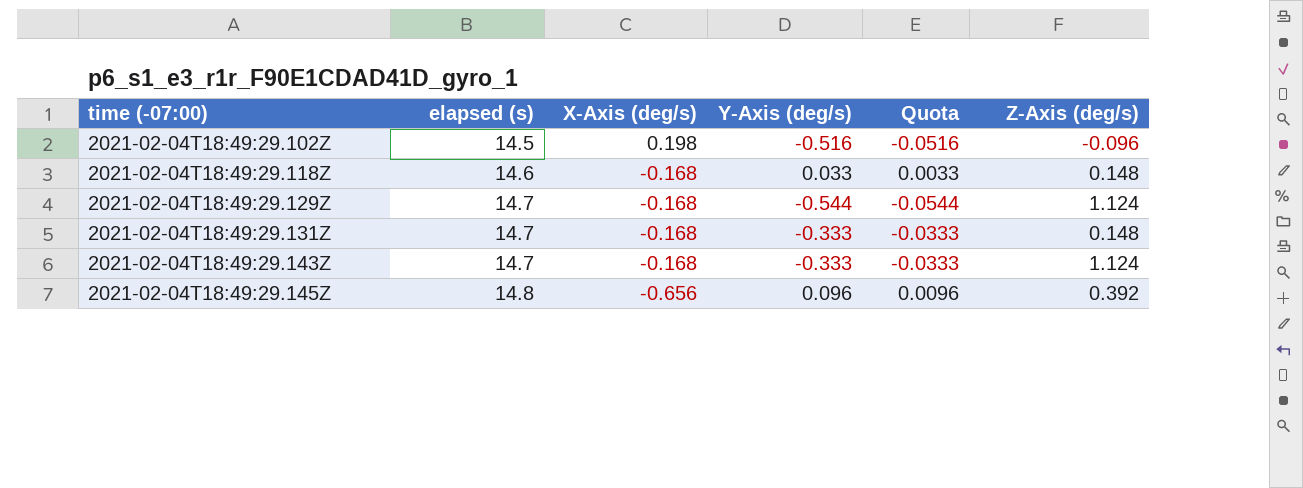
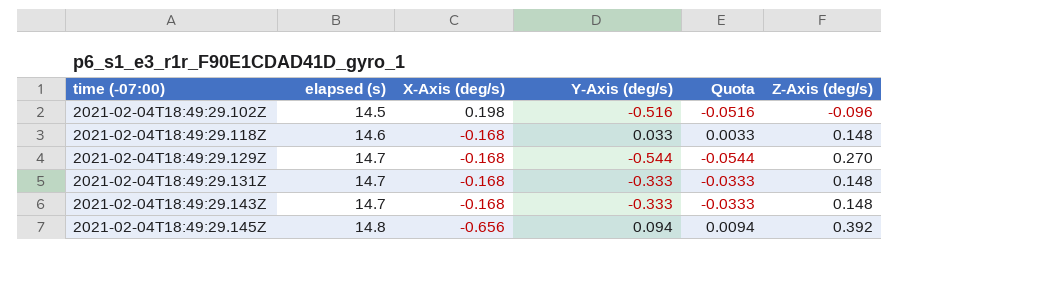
2021-02-04T18:49:29.129Z | Z-Axis (deg/s): 1.124 -> 0.270
2021-02-04T18:49:29.143Z | Z-Axis (deg/s): 1.124 -> 0.148
2021-02-04T18:49:29.145Z | Y-Axis (deg/s): 0.096 -> 0.094
2021-02-04T18:49:29.145Z | Quota: 0.0096 -> 0.0094

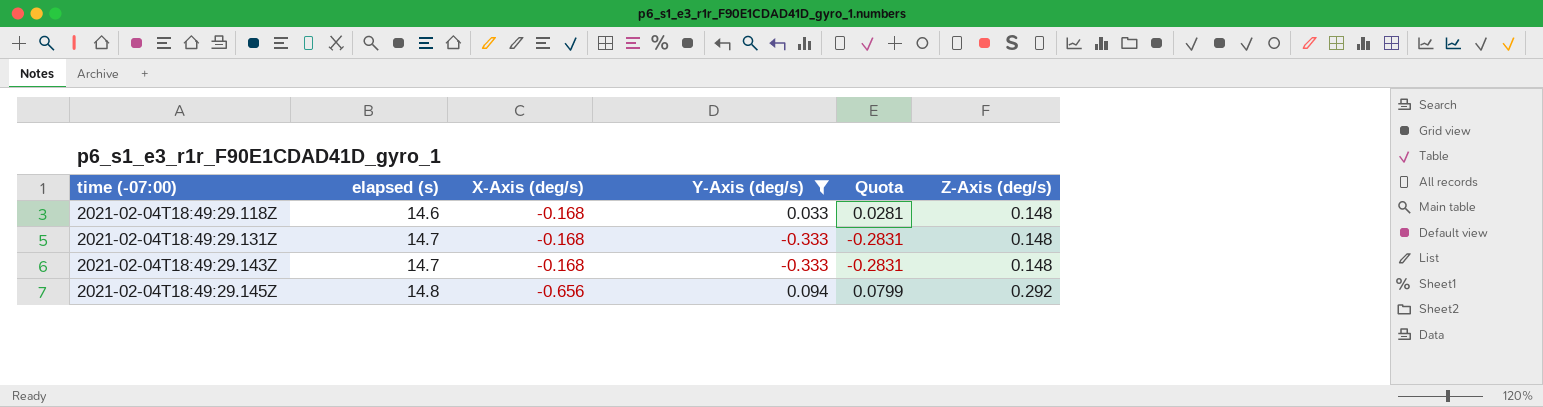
filter: none -> Y-Axis (deg/s) >= -0.333
column Quota | formula: [Y-Axis (deg/s)] * 0.1 -> [Y-Axis (deg/s)] * 0.85
2021-02-04T18:49:29.145Z | Z-Axis (deg/s): 0.392 -> 0.292

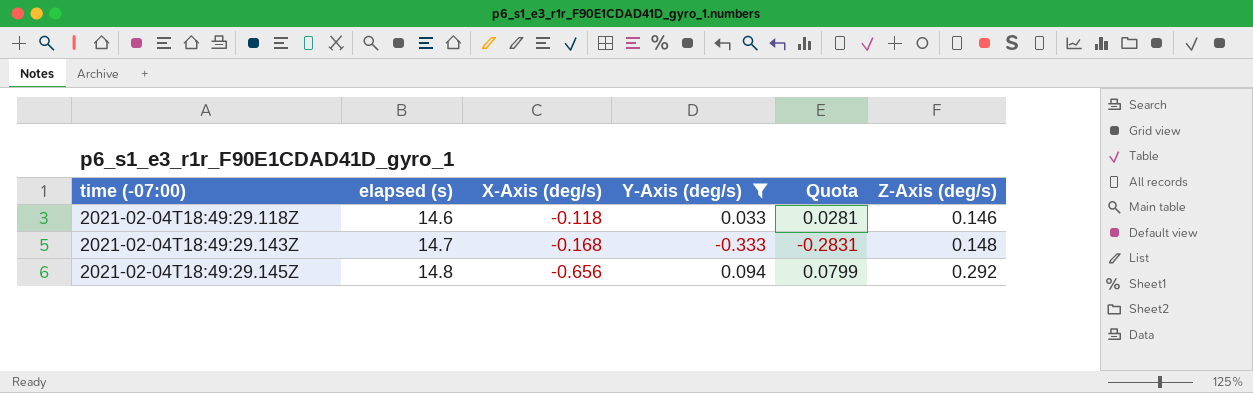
row 2021-02-04T18:49:29.131Z: 14.7 | -0.168 | -0.333 | -0.2831 | 0.148 -> none
2021-02-04T18:49:29.118Z | X-Axis (deg/s): -0.168 -> -0.118
2021-02-04T18:49:29.118Z | Z-Axis (deg/s): 0.148 -> 0.146

